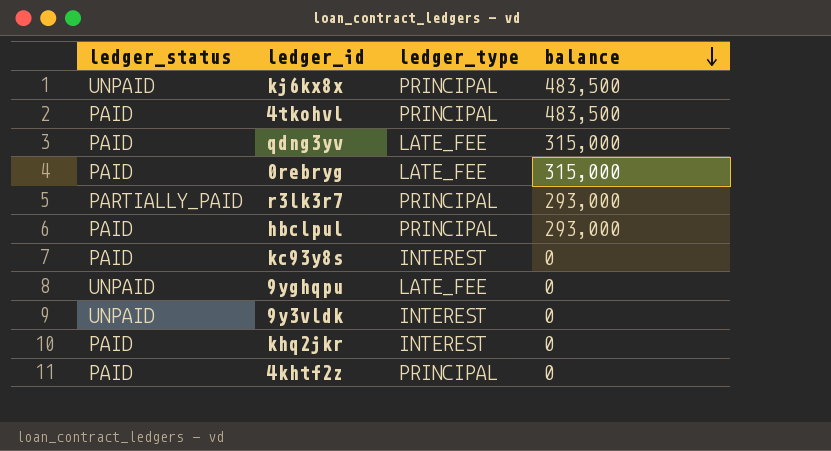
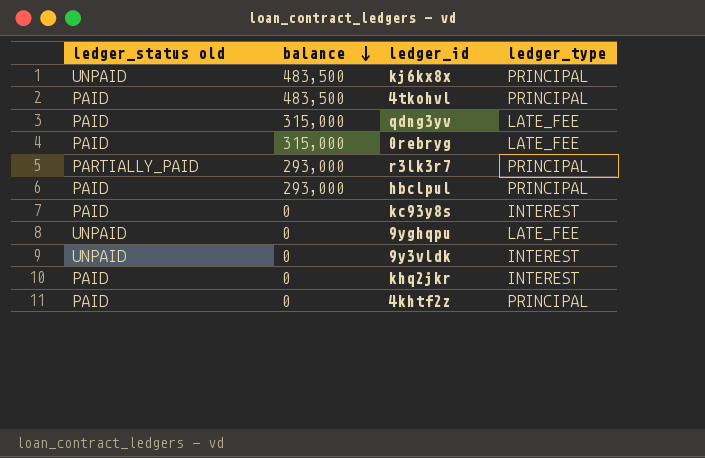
column name: ledger_status -> ledger_status old
column balance | position: 4 -> 2

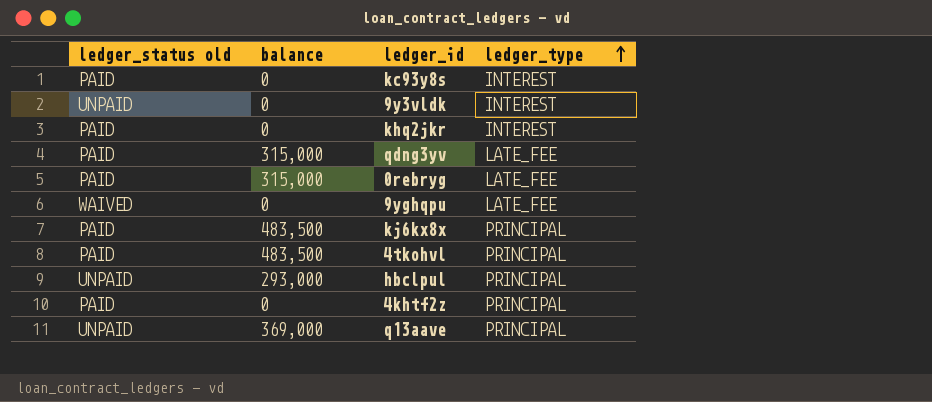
row order: balance descending -> ledger_type ascending
row r3lk3r7: PARTIALLY_PAID | 293,000 | PRINCIPAL -> none
9yghqpu | ledger_status old: UNPAID -> WAIVED
kj6kx8x | ledger_status old: UNPAID -> PAID
hbclpul | ledger_status old: PAID -> UNPAID
row q13aave: none -> UNPAID | 369,000 | PRINCIPAL

